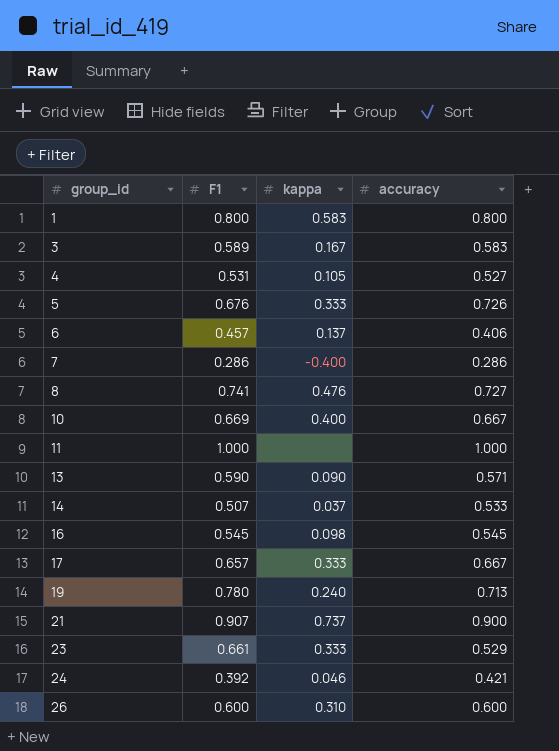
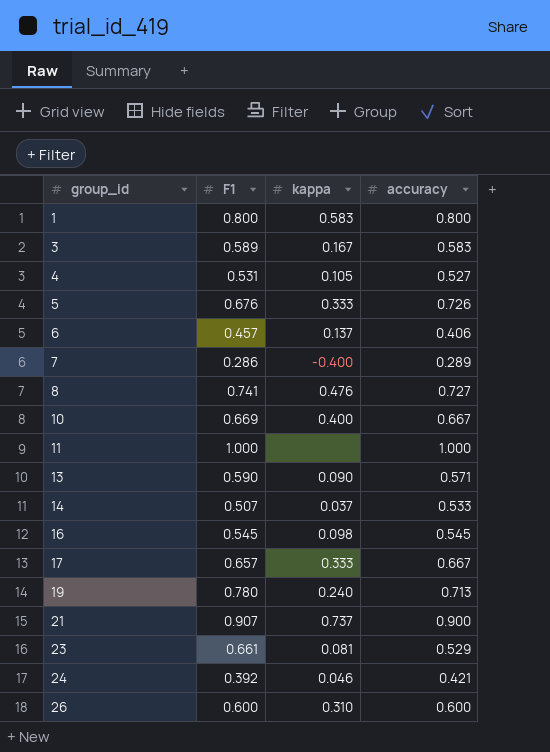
7 | accuracy: 0.286 -> 0.289
23 | kappa: 0.333 -> 0.081

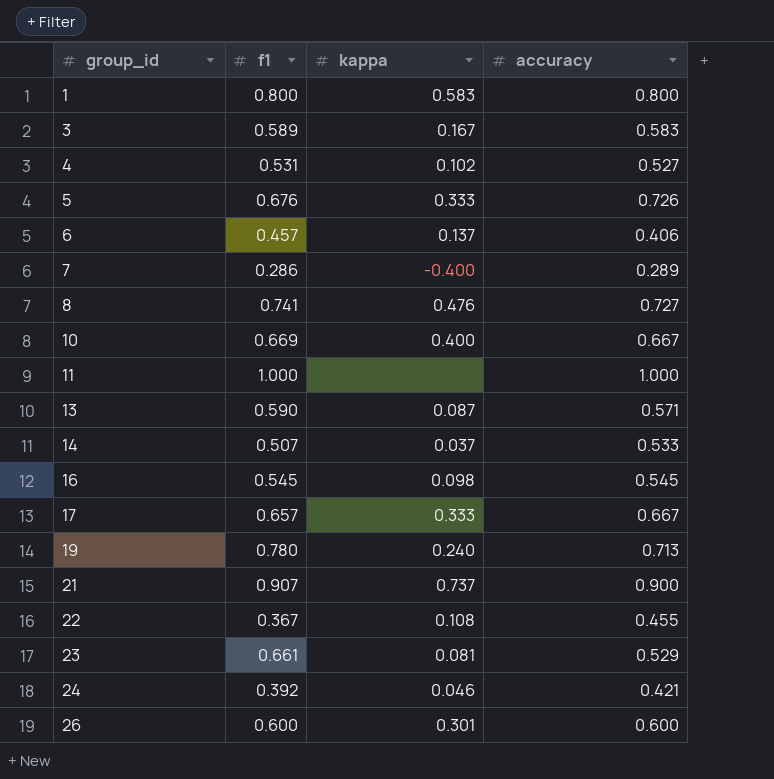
column name: F1 -> f1
4 | kappa: 0.105 -> 0.102
13 | kappa: 0.090 -> 0.087
row 22: none -> 0.367 | 0.108 | 0.455
26 | kappa: 0.310 -> 0.301

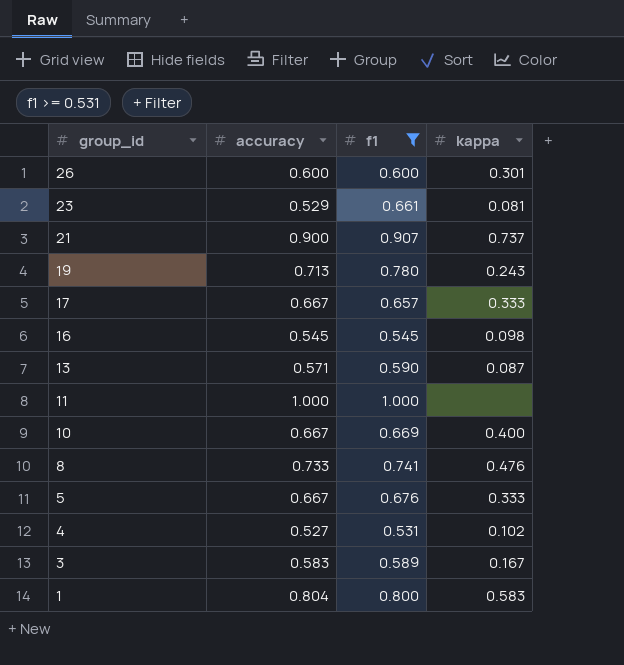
filter: none -> f1 >= 0.531
row order: group_id ascending -> group_id descending
column accuracy | position: 4 -> 2
19 | kappa: 0.240 -> 0.243
8 | accuracy: 0.727 -> 0.733
5 | accuracy: 0.726 -> 0.667
1 | accuracy: 0.800 -> 0.804

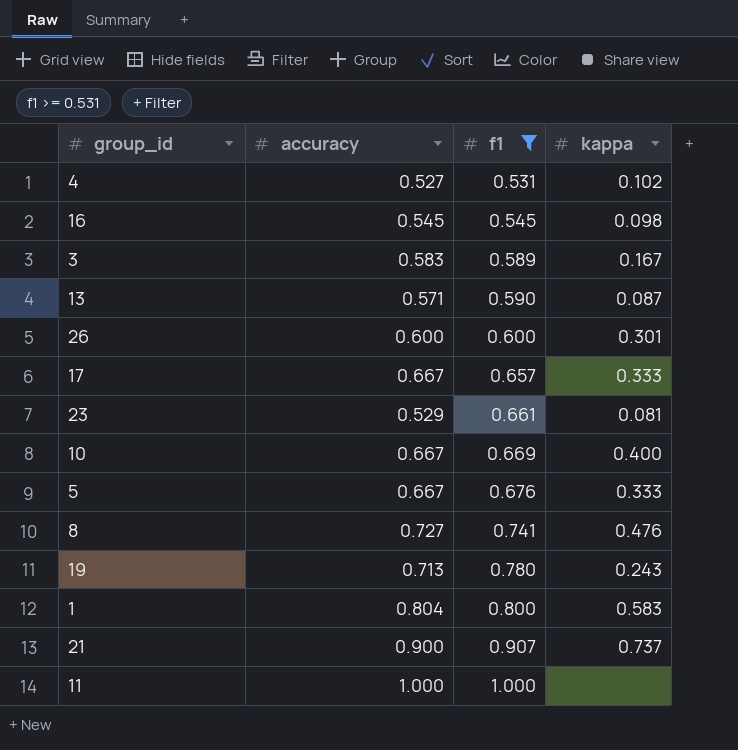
row order: group_id descending -> f1 ascending
8 | accuracy: 0.733 -> 0.727

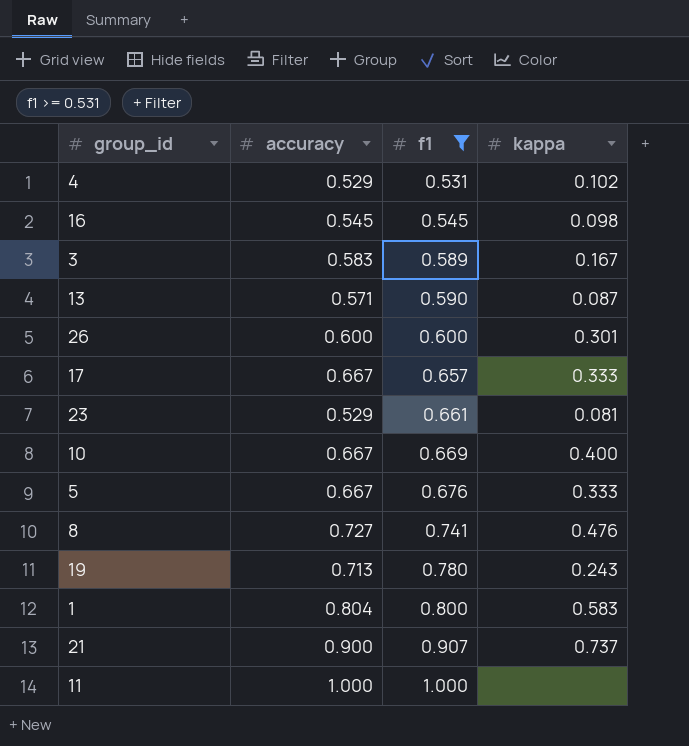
4 | accuracy: 0.527 -> 0.529

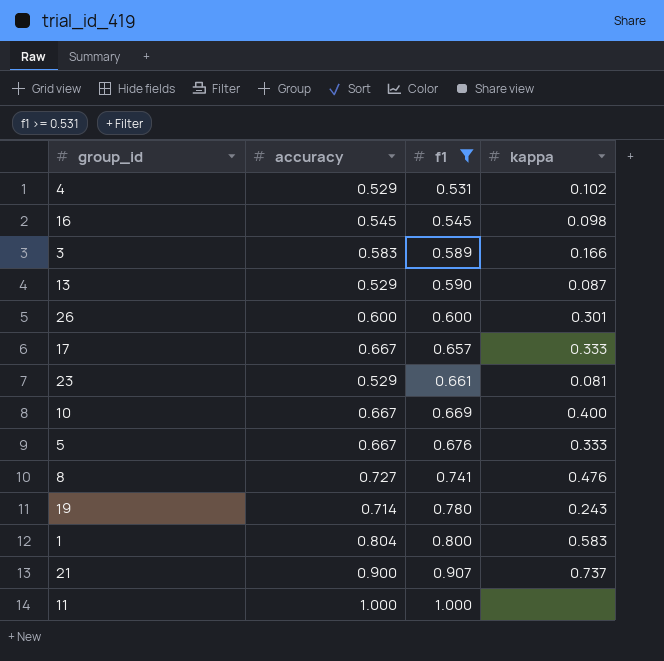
3 | kappa: 0.167 -> 0.166
13 | accuracy: 0.571 -> 0.529
19 | accuracy: 0.713 -> 0.714

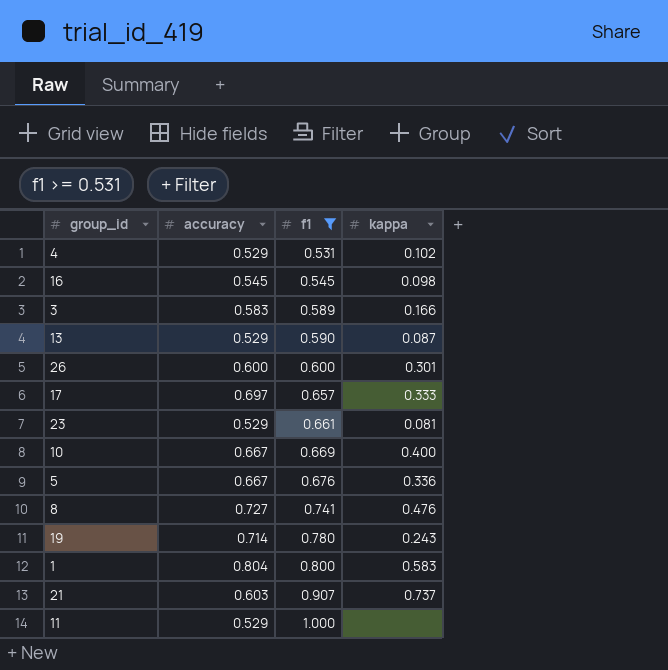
17 | accuracy: 0.667 -> 0.697
5 | kappa: 0.333 -> 0.336
21 | accuracy: 0.900 -> 0.603
11 | accuracy: 1.000 -> 0.529

